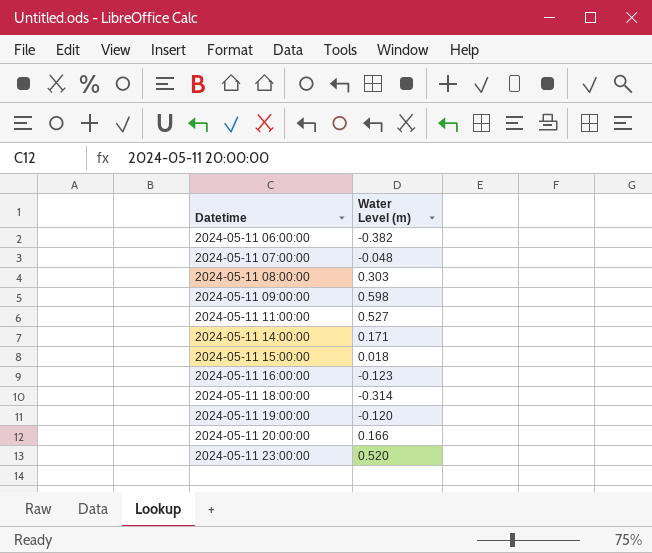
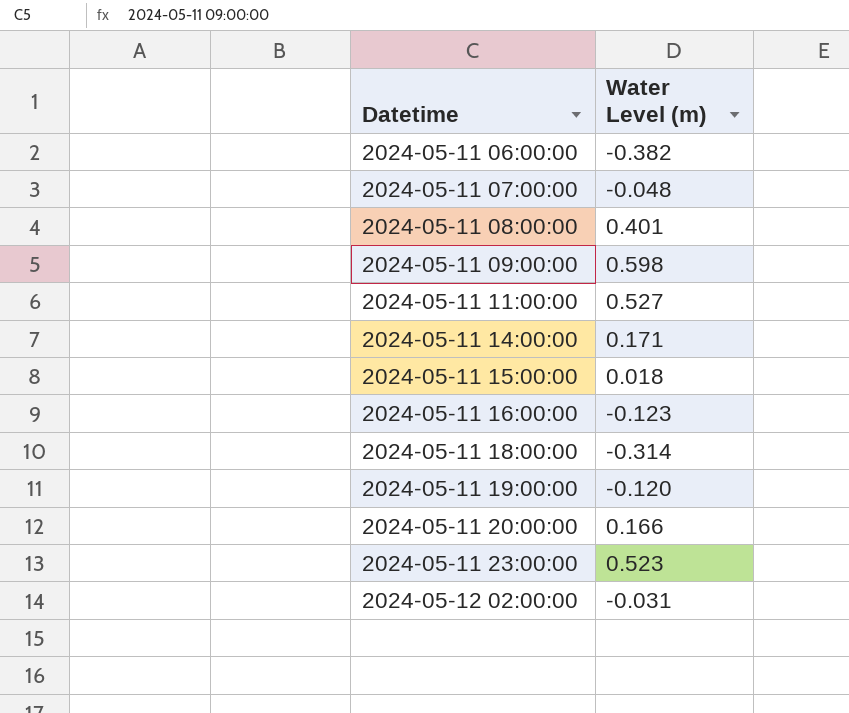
2024-05-11 08:00:00 | Water Level (m): 0.303 -> 0.401
2024-05-11 23:00:00 | Water Level (m): 0.520 -> 0.523
row 2024-05-12 02:00:00: none -> -0.031

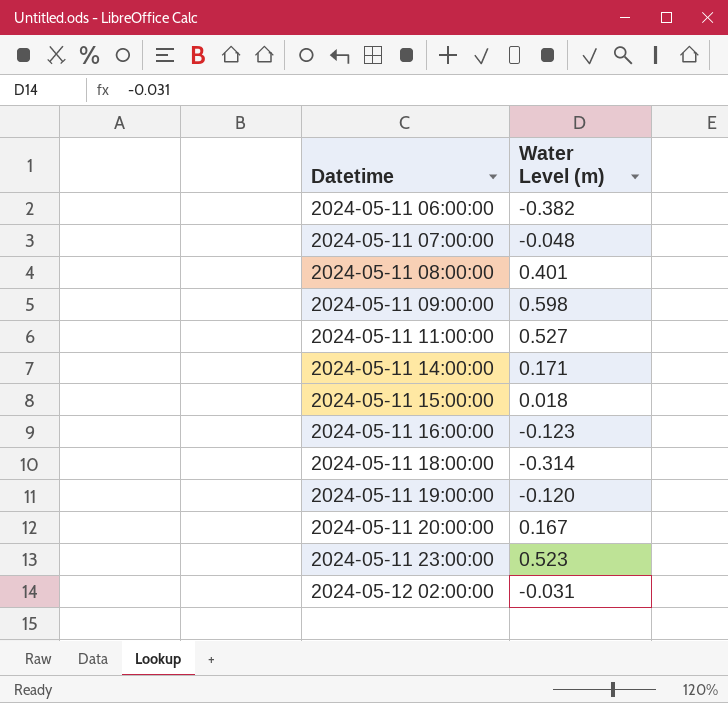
2024-05-11 20:00:00 | Water Level (m): 0.166 -> 0.167

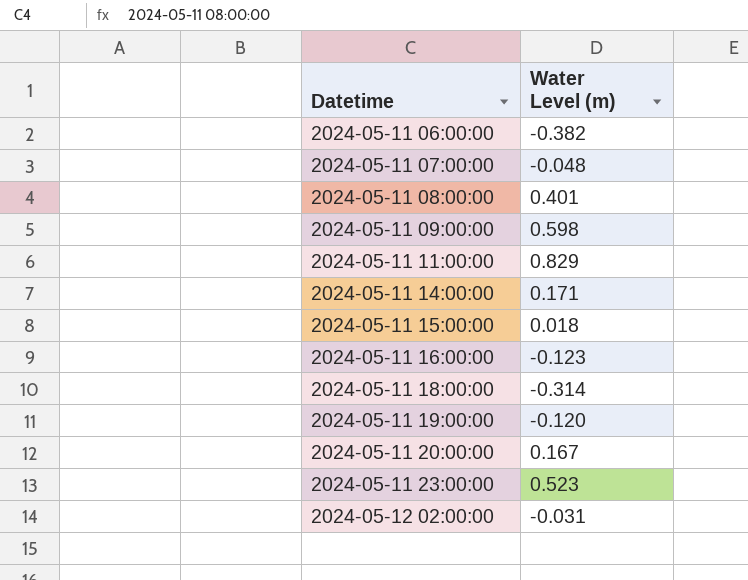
2024-05-11 11:00:00 | Water Level (m): 0.527 -> 0.829

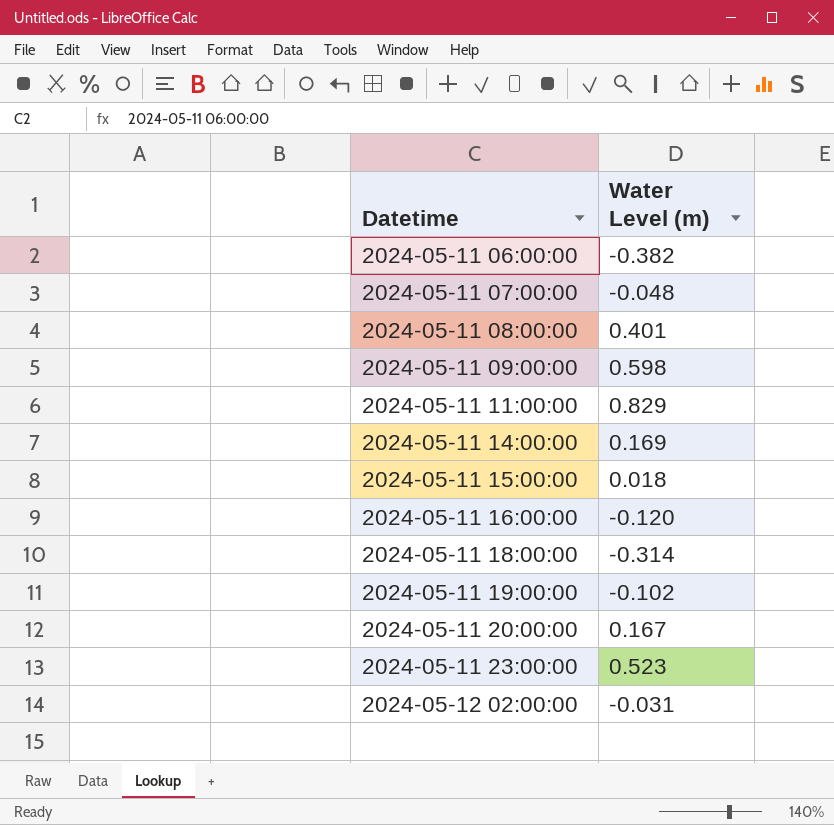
2024-05-11 14:00:00 | Water Level (m): 0.171 -> 0.169
2024-05-11 16:00:00 | Water Level (m): -0.123 -> -0.120
2024-05-11 19:00:00 | Water Level (m): -0.120 -> -0.102

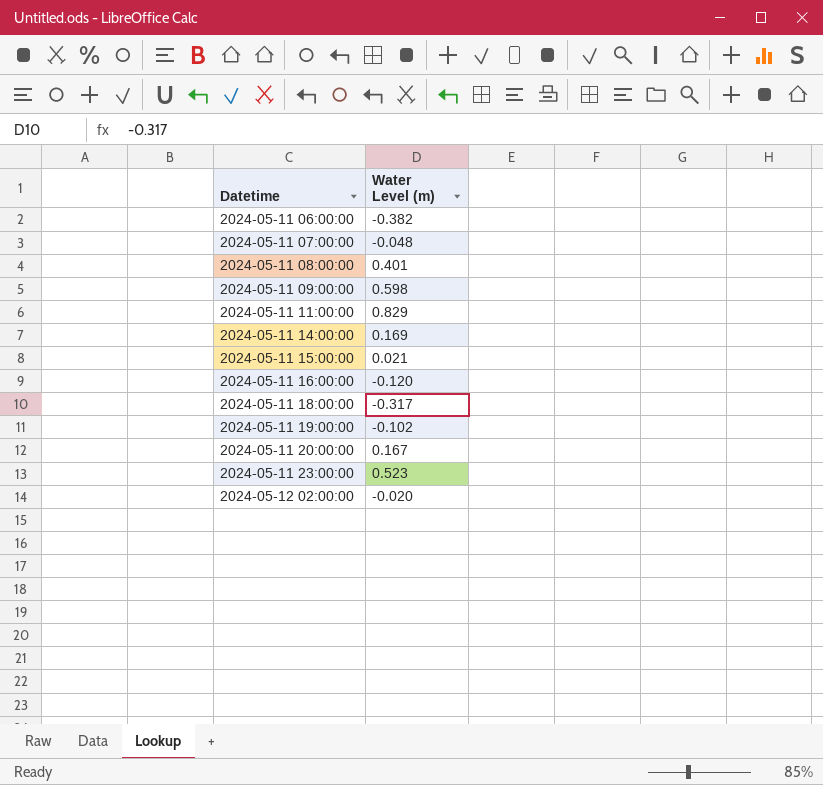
2024-05-11 15:00:00 | Water Level (m): 0.018 -> 0.021
2024-05-11 18:00:00 | Water Level (m): -0.314 -> -0.317
2024-05-12 02:00:00 | Water Level (m): -0.031 -> -0.020

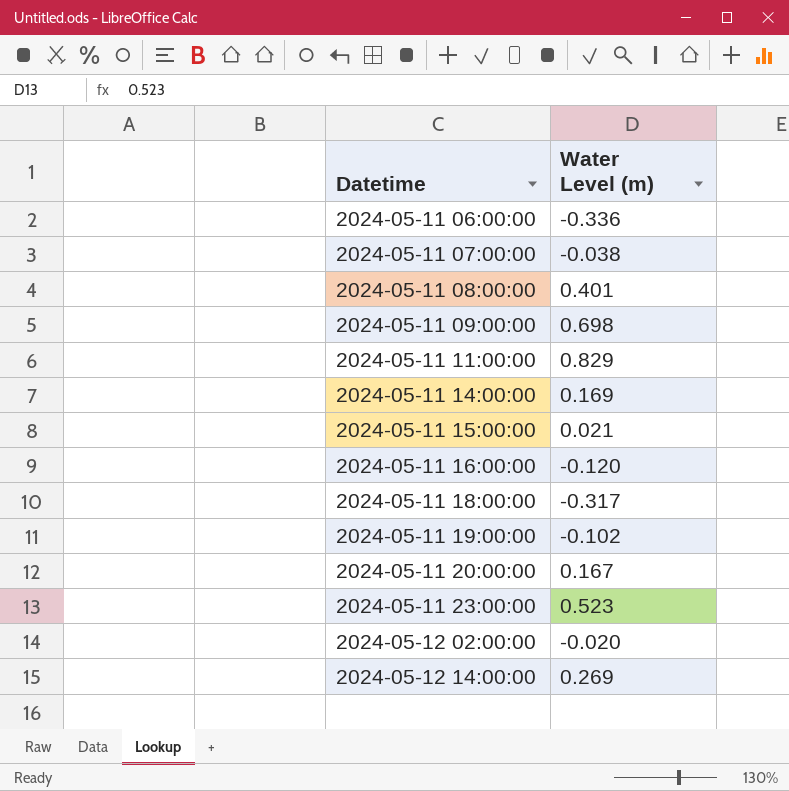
2024-05-11 06:00:00 | Water Level (m): -0.382 -> -0.336
2024-05-11 07:00:00 | Water Level (m): -0.048 -> -0.038
2024-05-11 09:00:00 | Water Level (m): 0.598 -> 0.698
row 2024-05-12 14:00:00: none -> 0.269

